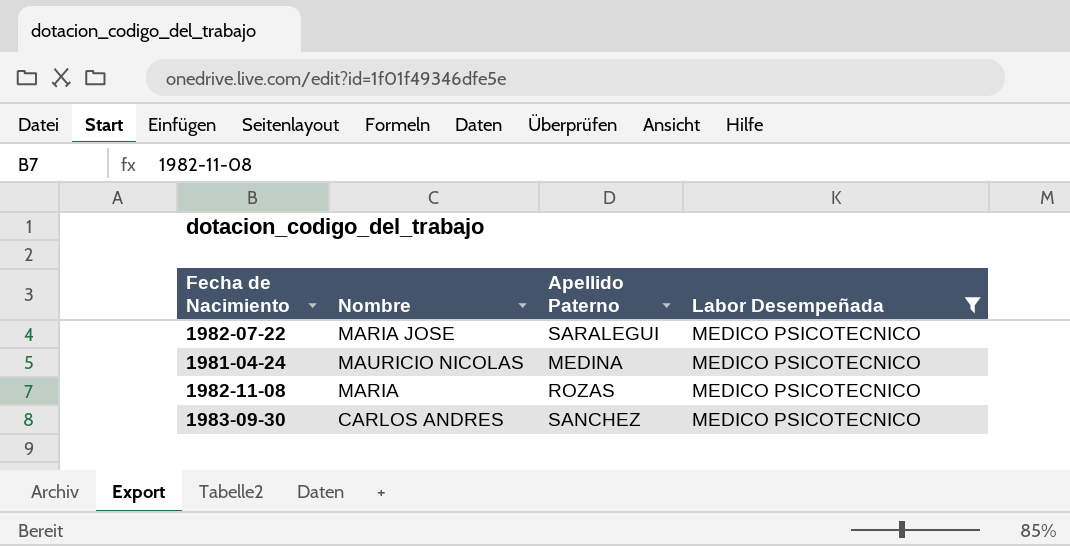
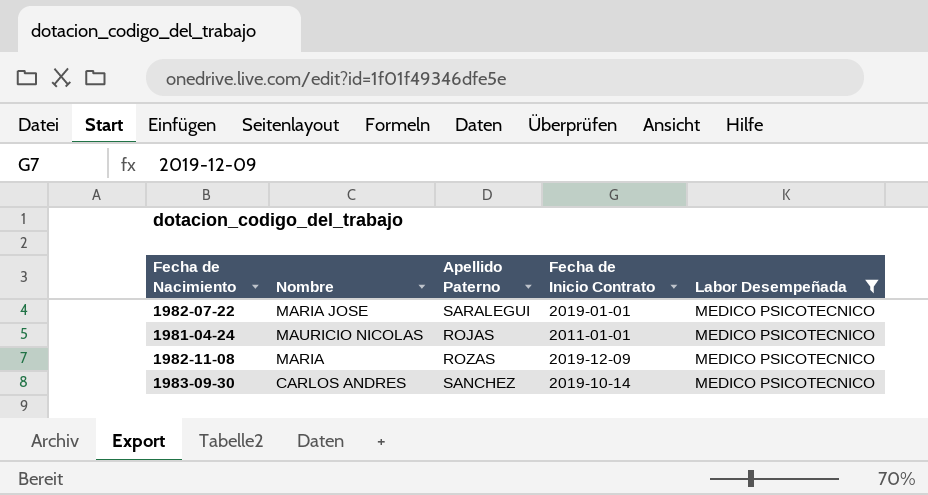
column Fecha de Inicio Contrato | position: none -> 4
1981-04-24 | Apellido Paterno: MEDINA -> ROJAS

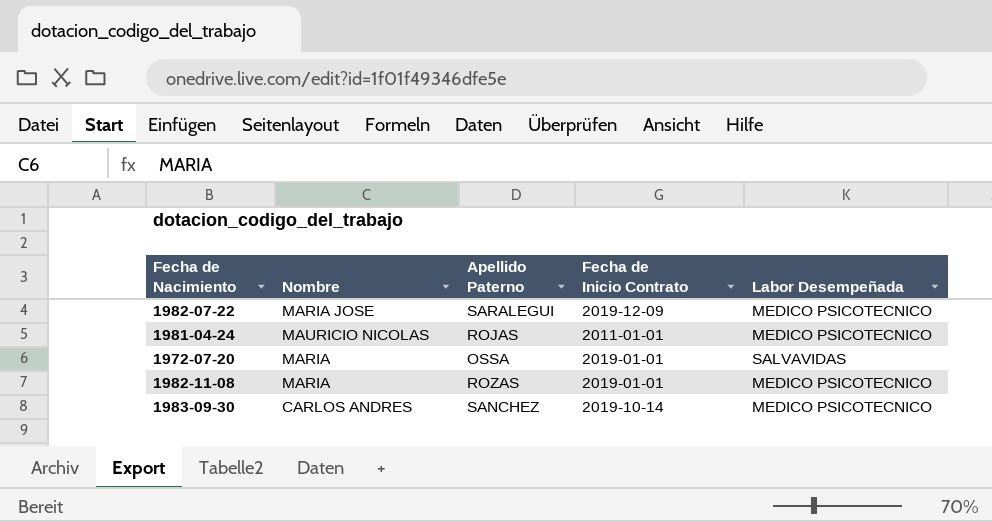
filter: Labor Desempeñada = MEDICO PSICOTECNICO -> none
1982-07-22 | Fecha de Inicio Contrato: 2019-01-01 -> 2019-12-09
1982-11-08 | Fecha de Inicio Contrato: 2019-12-09 -> 2019-01-01

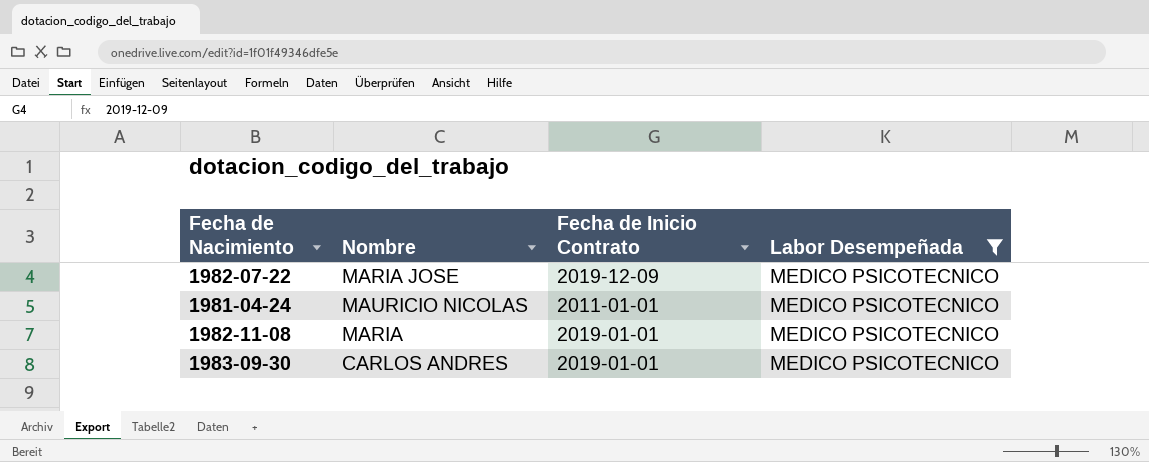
filter: none -> Labor Desempeñada = MEDICO PSICOTECNICO
column Apellido Paterno | position: 3 -> none
1983-09-30 | Fecha de Inicio Contrato: 2019-10-14 -> 2019-01-01

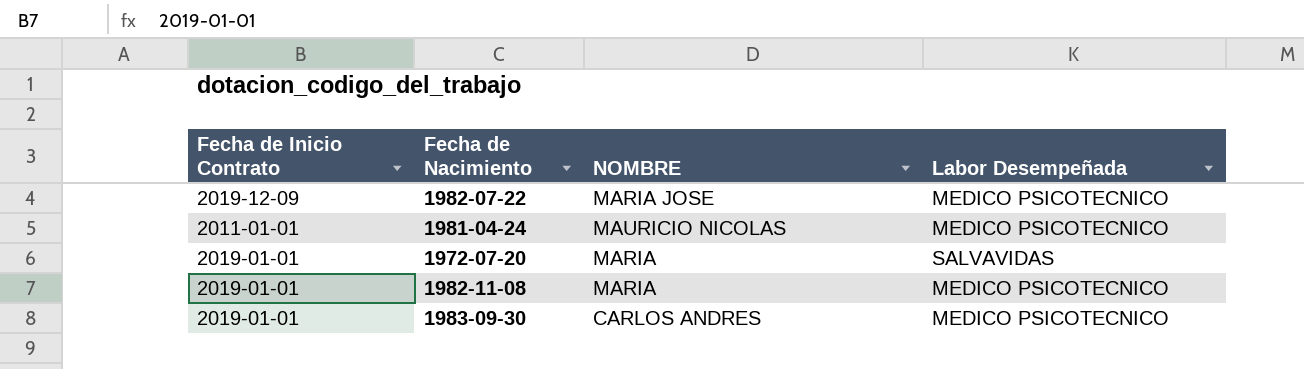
filter: Labor Desempeñada = MEDICO PSICOTECNICO -> none
column Fecha de Inicio Contrato | position: 3 -> 1
column name: Nombre -> NOMBRE

